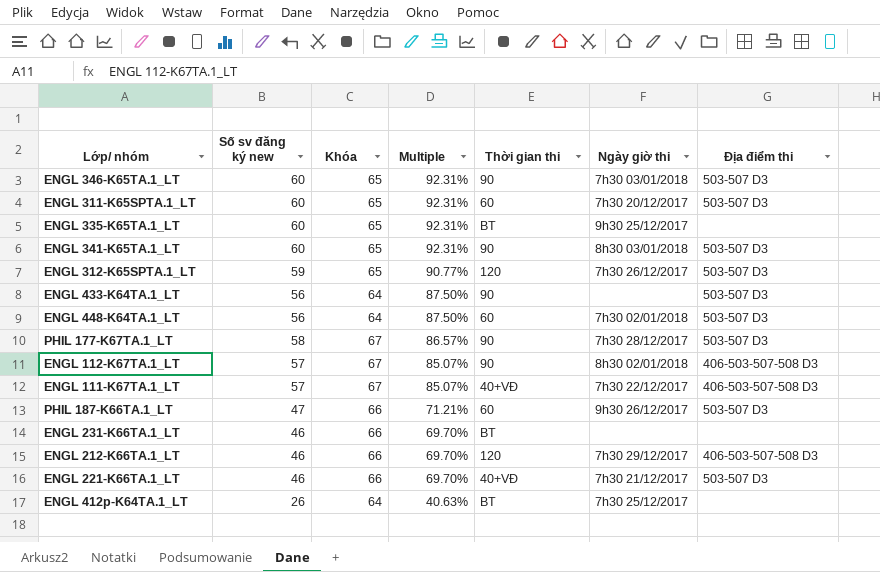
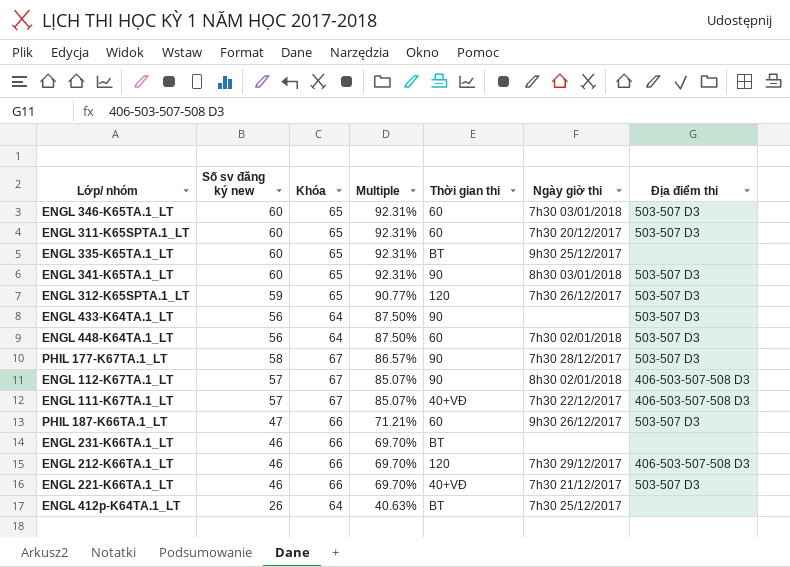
ENGL 346-K65TA.1_LT | Thời gian thi: 90 -> 60

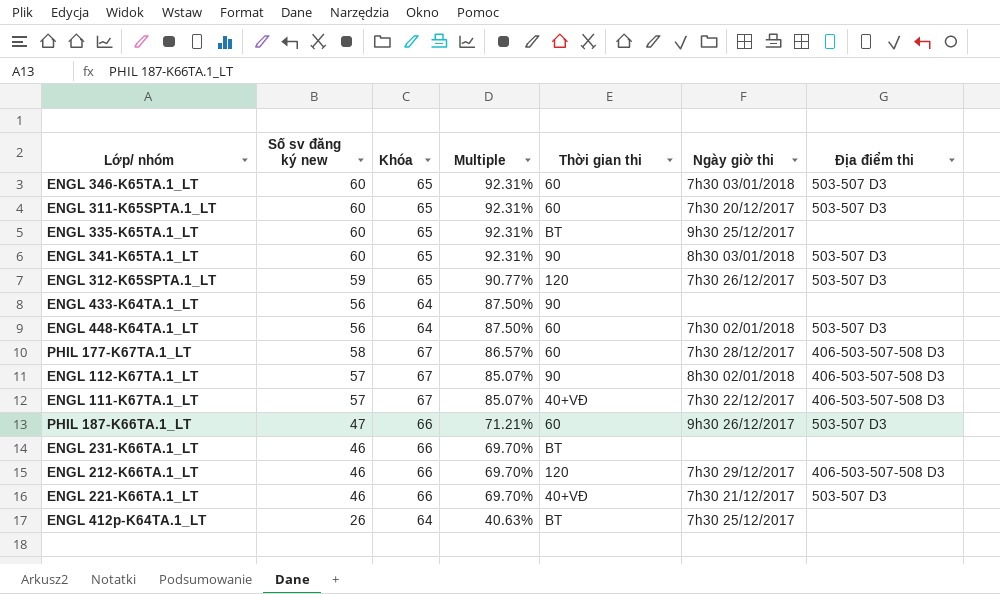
ENGL 433-K64TA.1_LT | Địa điểm thi: 503-507 D3 -> none
PHIL 177-K67TA.1_LT | Thời gian thi: 90 -> 60
PHIL 177-K67TA.1_LT | Địa điểm thi: 503-507 D3 -> 406-503-507-508 D3

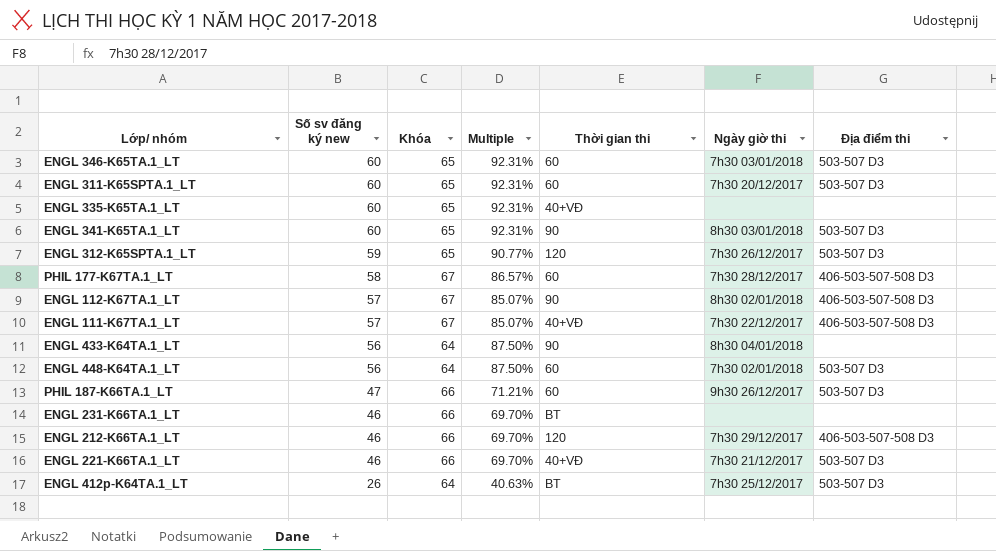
row order: Multiple descending -> Số sv đăng ký new descending
ENGL 335-K65TA.1_LT | Thời gian thi: BT -> 40+VĐ
ENGL 335-K65TA.1_LT | Ngày giờ thi: 9h30 25/12/2017 -> none
ENGL 433-K64TA.1_LT | Ngày giờ thi: none -> 8h30 04/01/2018
ENGL 412p-K64TA.1_LT | Địa điểm thi: none -> 503-507 D3

